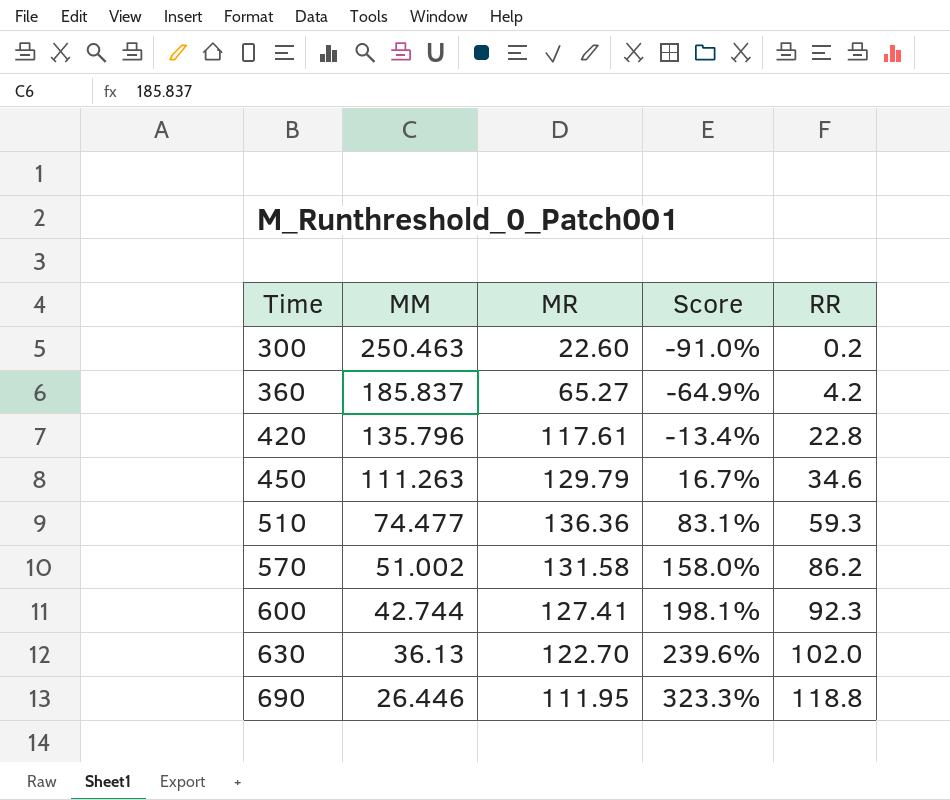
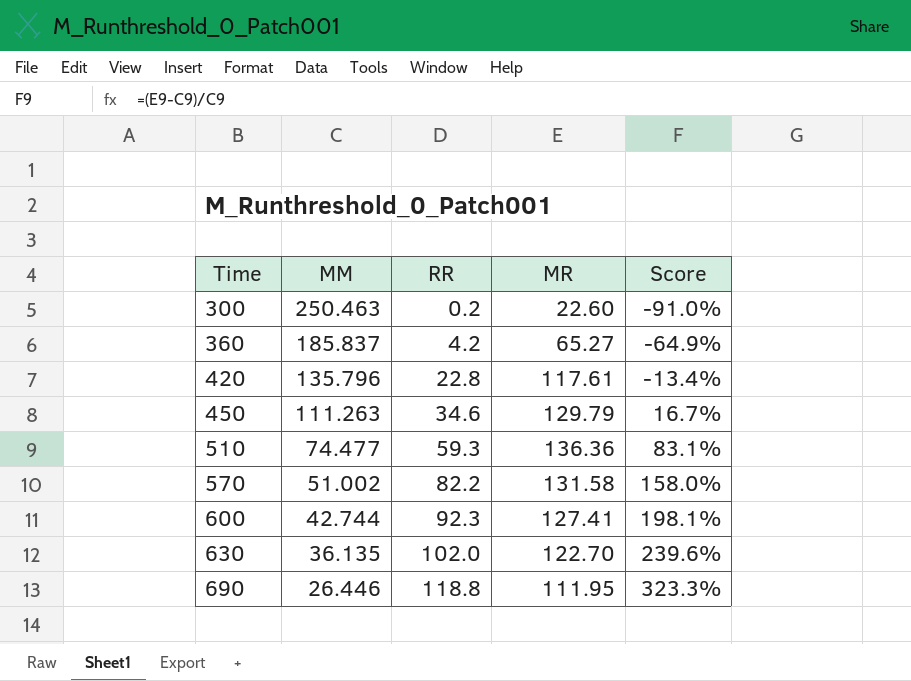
column RR | position: 5 -> 3
570 | RR: 86.2 -> 82.2
630 | MM: 36.13 -> 36.135

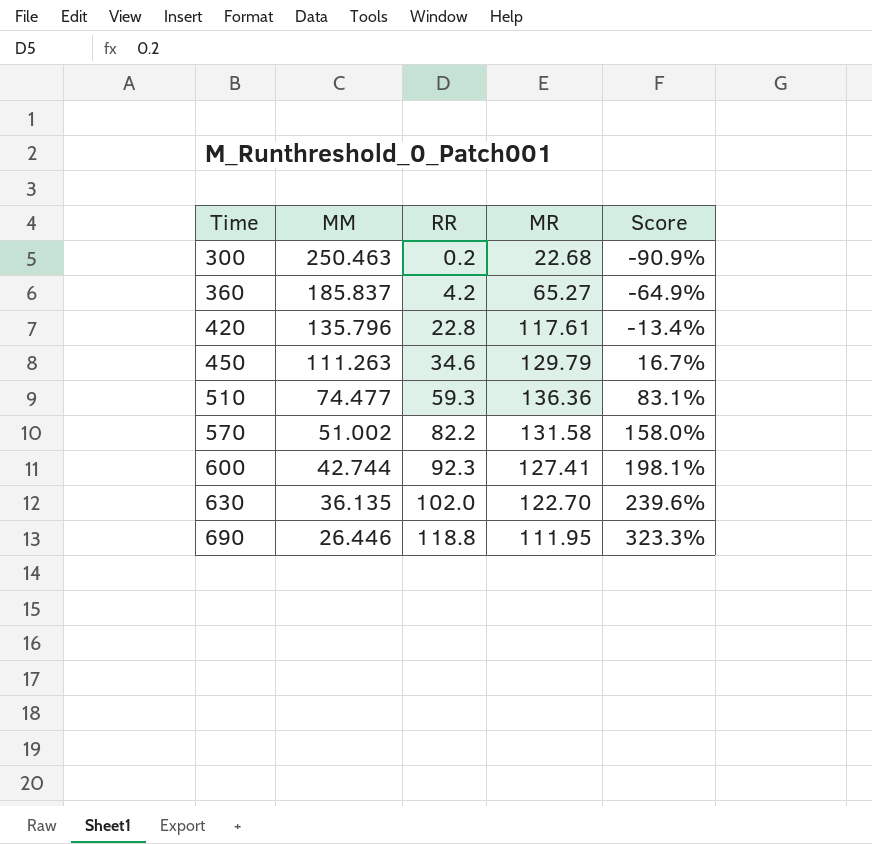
300 | MR: 22.60 -> 22.68
300 | Score: -91.0% -> -90.9%

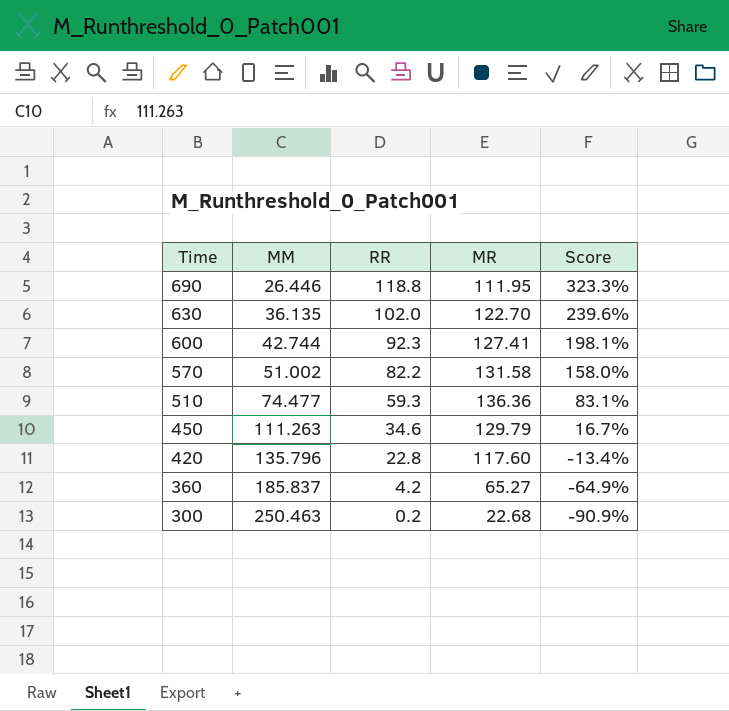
row order: Time ascending -> Time descending
420 | MR: 117.61 -> 117.60

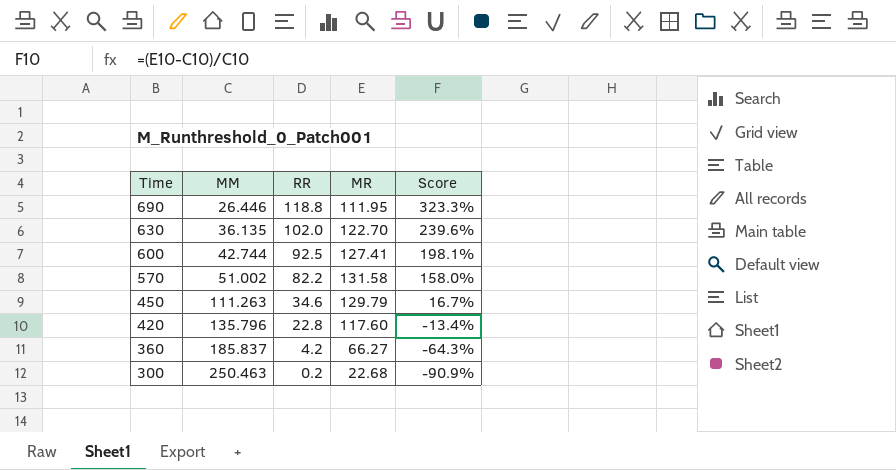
row 510: 74.477 | 59.3 | 136.36 | 83.1% -> none
600 | RR: 92.3 -> 92.5
360 | MR: 65.27 -> 66.27
360 | Score: -64.9% -> -64.3%

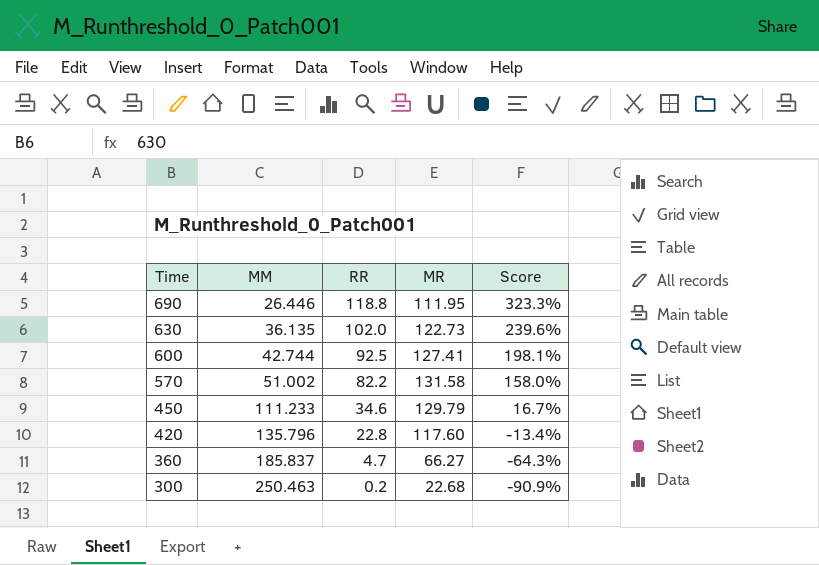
630 | MR: 122.70 -> 122.73
450 | MM: 111.263 -> 111.233
360 | RR: 4.2 -> 4.7

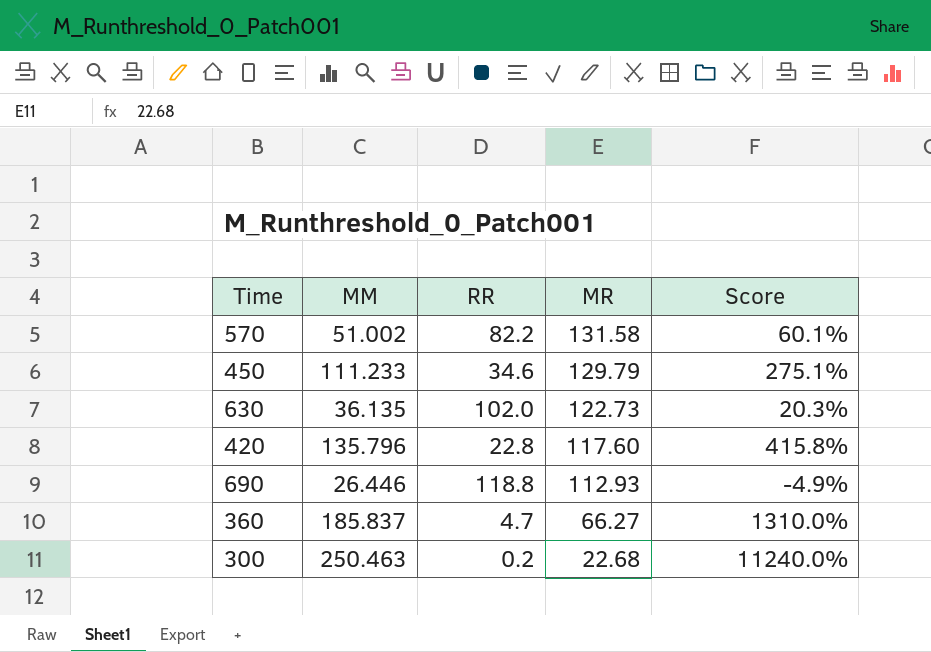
row order: Time descending -> MR descending
column Score | formula: ([MR] - [MM]) / [MM] -> ([MR] - [RR]) / [RR]
row 600: 42.744 | 92.5 | 127.41 | 198.1% -> none
690 | MR: 111.95 -> 112.93

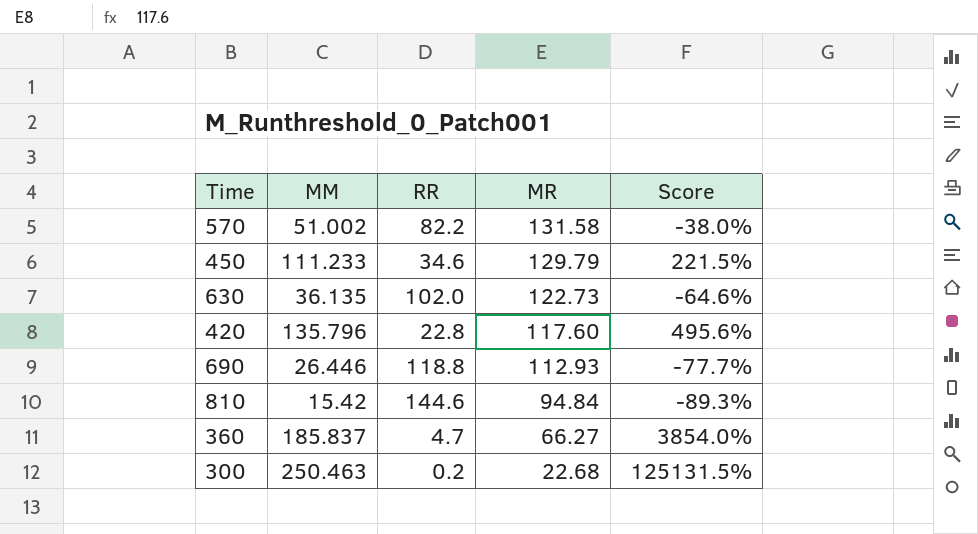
column Score | formula: ([MR] - [RR]) / [RR] -> ([MM] - [RR]) / [RR]
row 810: none -> 15.42 | 144.6 | 94.84 | -89.3%

